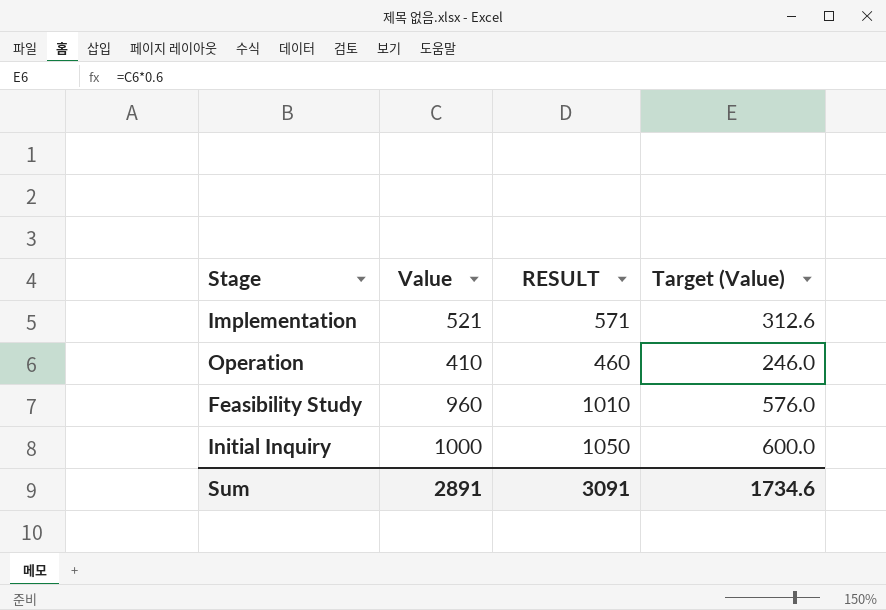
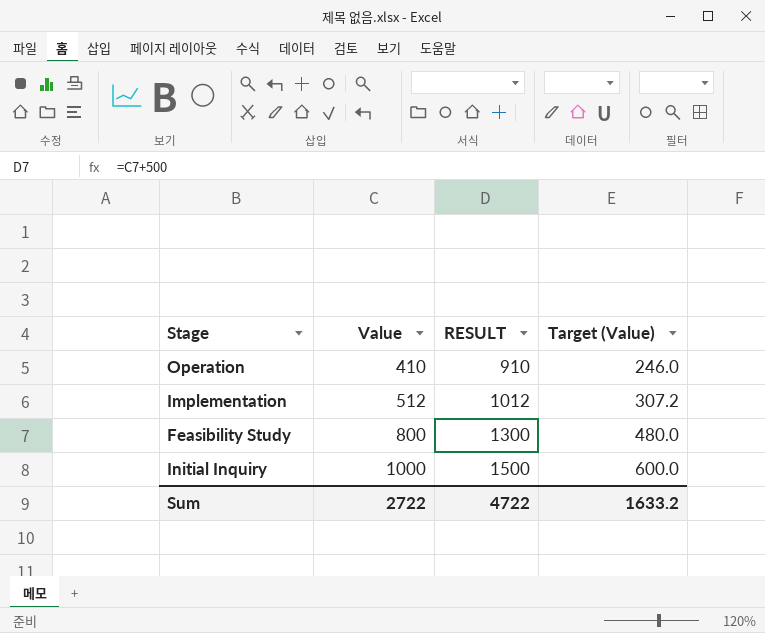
row order: none -> Value ascending
column RESULT | formula: [Value] + 50 -> [Value] + 500
Implementation | Value: 521 -> 512
Implementation | Target (Value): 312.6 -> 307.2
Feasibility Study | Value: 960 -> 800
Feasibility Study | Target (Value): 576.0 -> 480.0
Sum | Value: 2891 -> 2722
Sum | RESULT: 3091 -> 4722
Sum | Target (Value): 1734.6 -> 1633.2

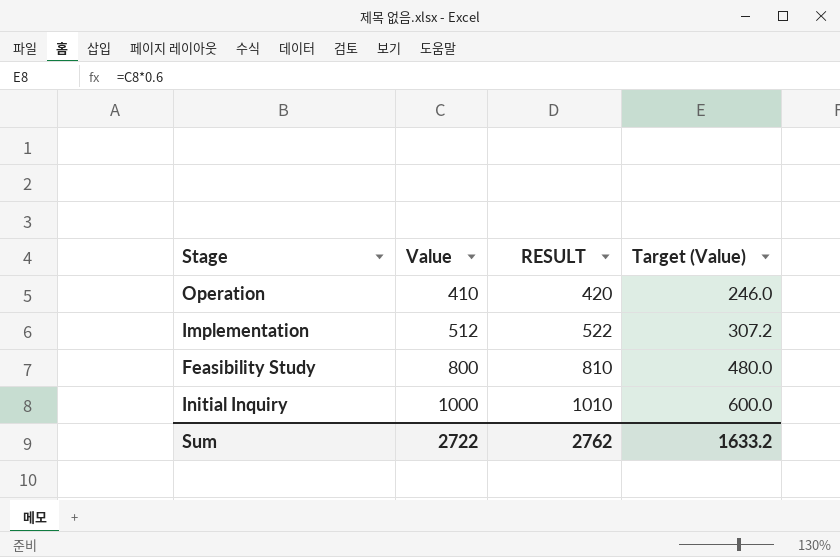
column RESULT | formula: [Value] + 500 -> [Value] + 10
Sum | RESULT: 4722 -> 2762

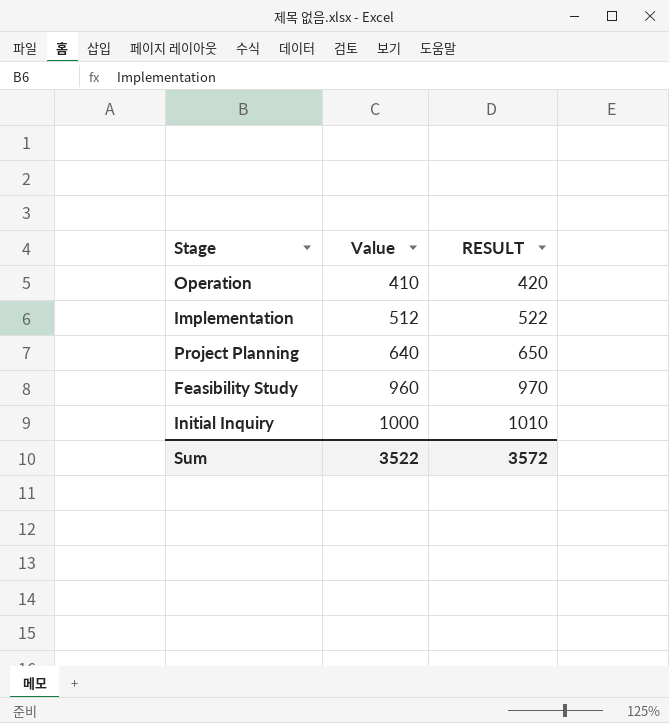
column Target (Value) | formula: [Value] * 0.6 -> none
row Project Planning: none -> 640 | 650
Feasibility Study | Value: 800 -> 960
Feasibility Study | RESULT: 810 -> 970
Sum | Value: 2722 -> 3522
Sum | RESULT: 2762 -> 3572

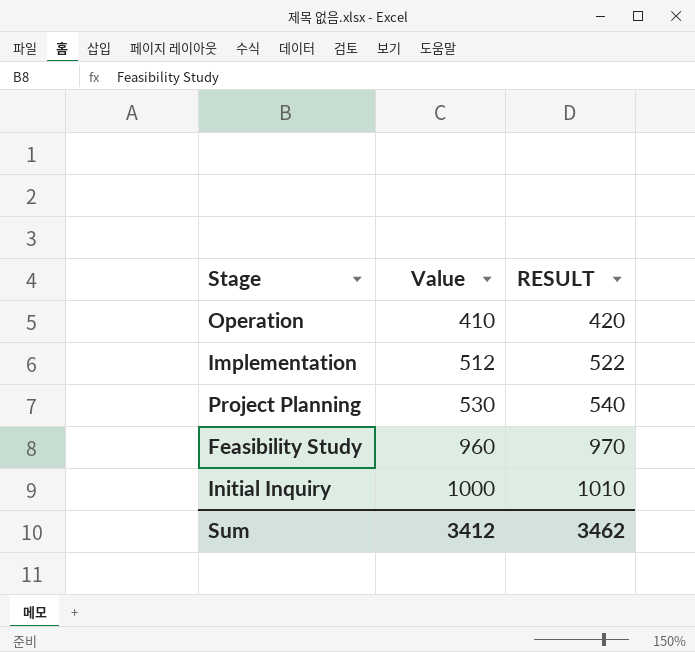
Project Planning | Value: 640 -> 530
Project Planning | RESULT: 650 -> 540
Sum | Value: 3522 -> 3412
Sum | RESULT: 3572 -> 3462

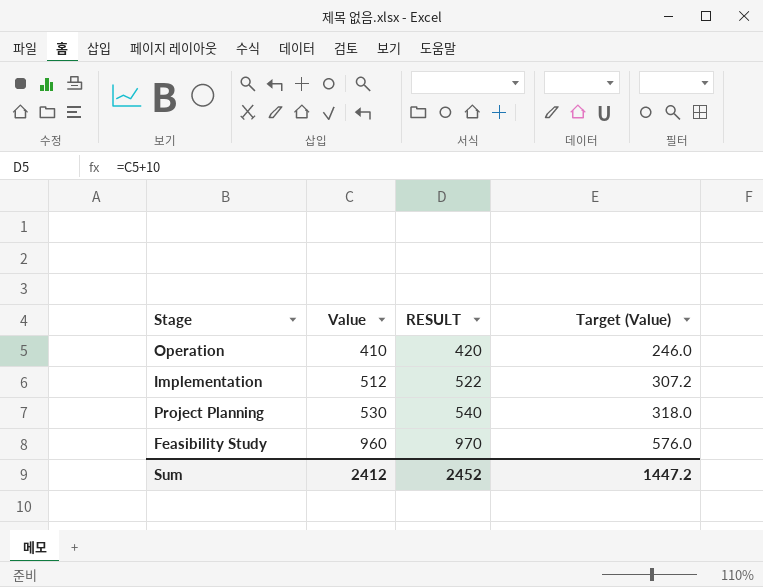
column Target (Value) | formula: none -> [Value] * 0.6
row Initial Inquiry: 1000 | 1010 -> none
Sum | Value: 3412 -> 2412
Sum | RESULT: 3462 -> 2452

